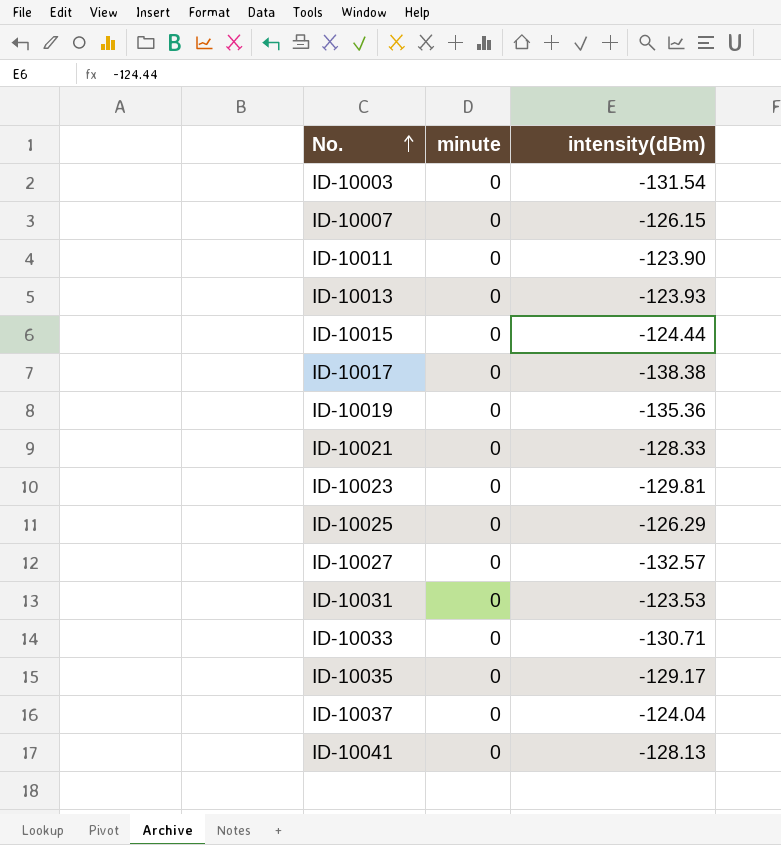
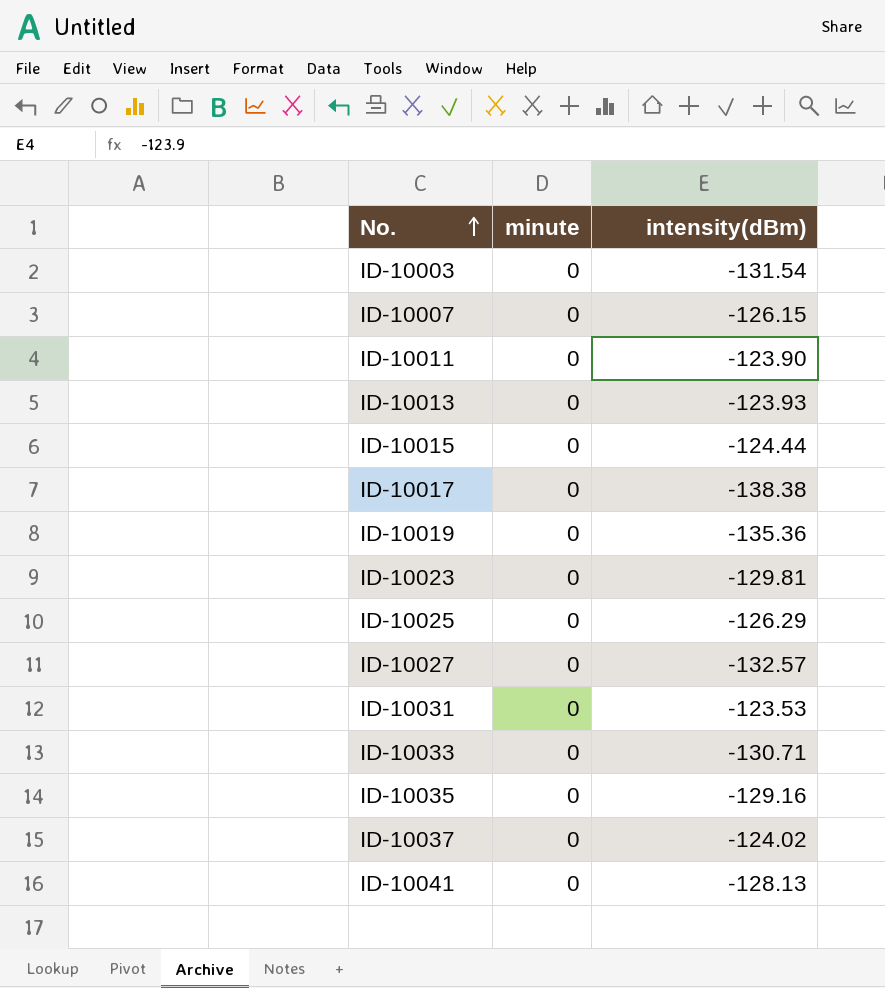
row ID-10021: 0 | -128.33 -> none
ID-10035 | intensity(dBm): -129.17 -> -129.16
ID-10037 | intensity(dBm): -124.04 -> -124.02

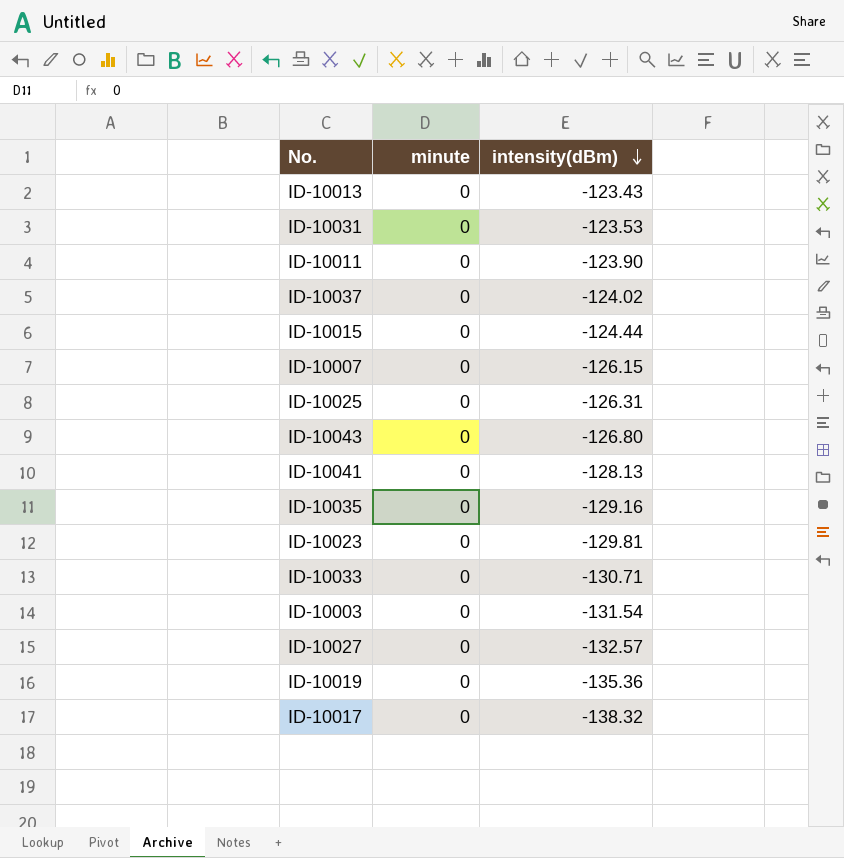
row order: No. ascending -> intensity(dBm) descending
ID-10013 | intensity(dBm): -123.93 -> -123.43
ID-10025 | intensity(dBm): -126.29 -> -126.31
row ID-10043: none -> 0 | -126.80
ID-10017 | intensity(dBm): -138.38 -> -138.32

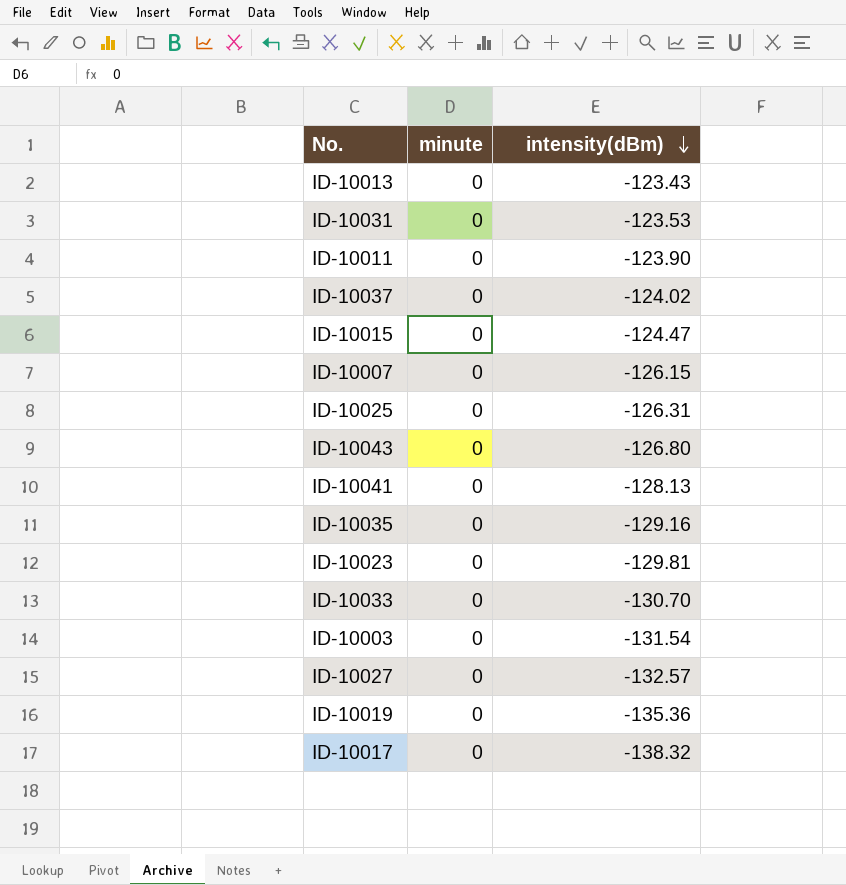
ID-10015 | intensity(dBm): -124.44 -> -124.47
ID-10033 | intensity(dBm): -130.71 -> -130.70

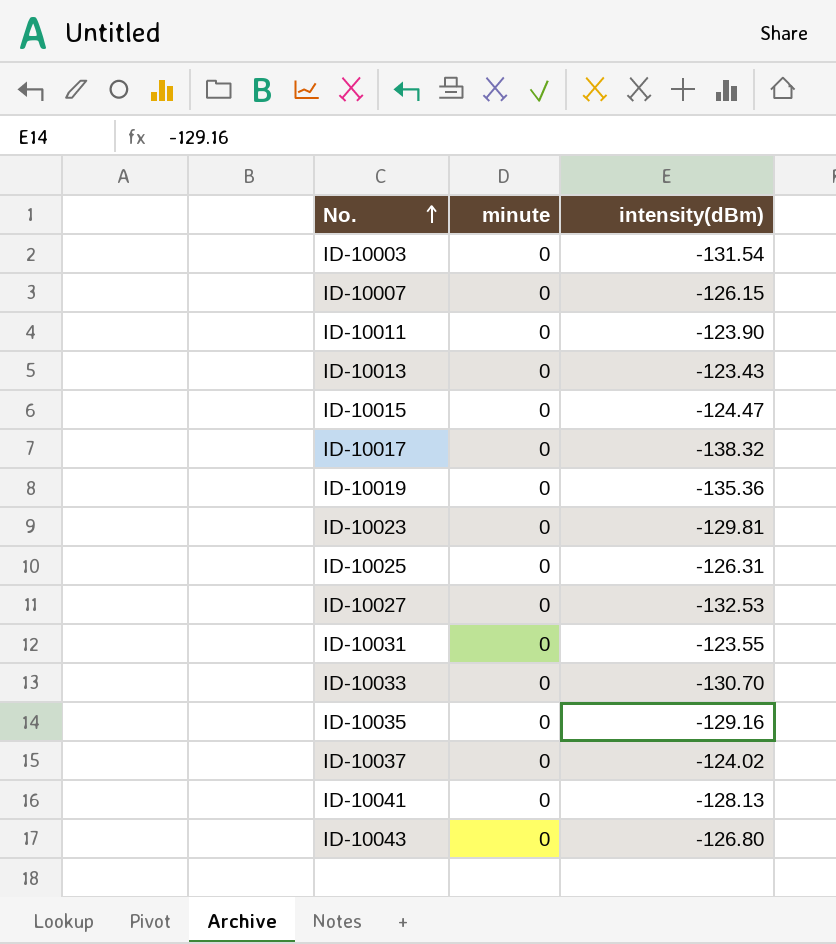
row order: intensity(dBm) descending -> No. ascending
ID-10027 | intensity(dBm): -132.57 -> -132.53
ID-10031 | intensity(dBm): -123.53 -> -123.55

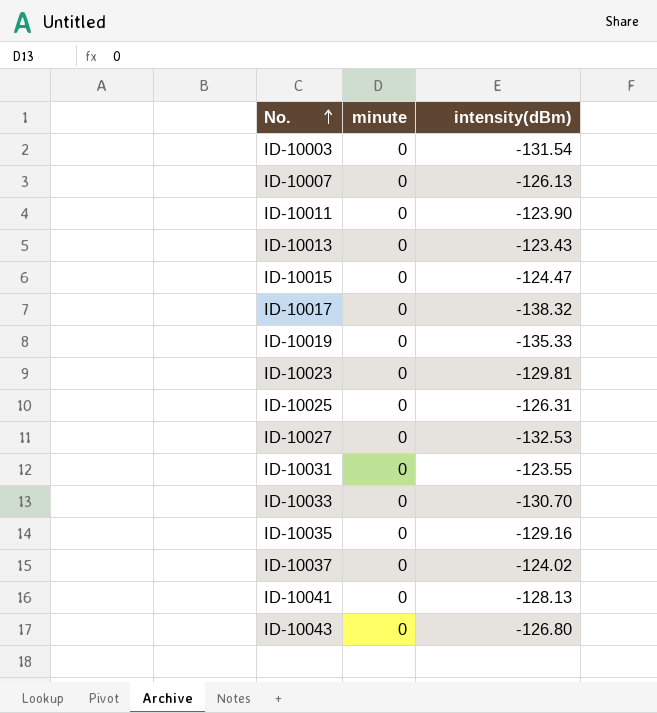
ID-10007 | intensity(dBm): -126.15 -> -126.13
ID-10019 | intensity(dBm): -135.36 -> -135.33

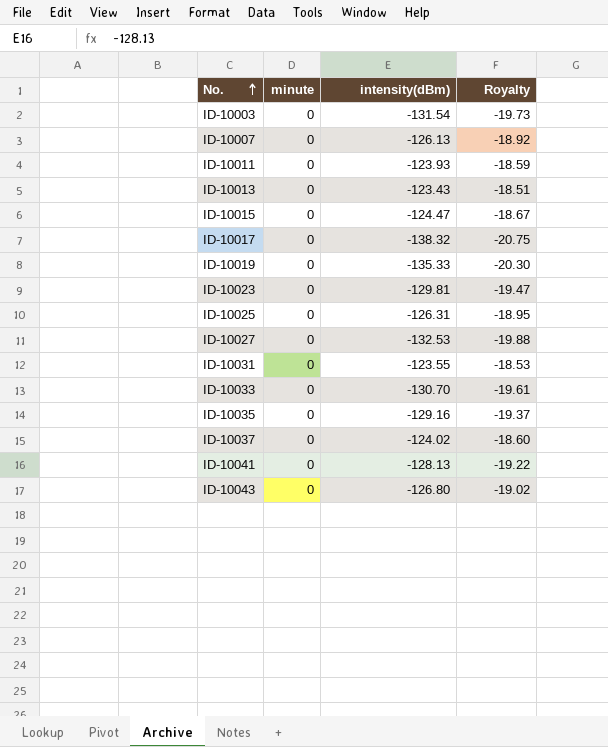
column Royalty | formula: none -> [intensity(dBm)] * 0.15
ID-10011 | intensity(dBm): -123.90 -> -123.93

